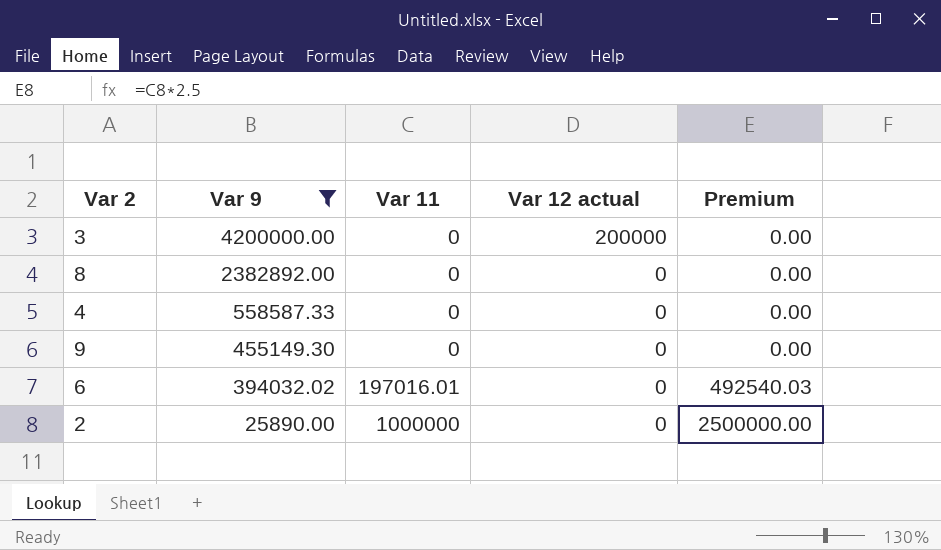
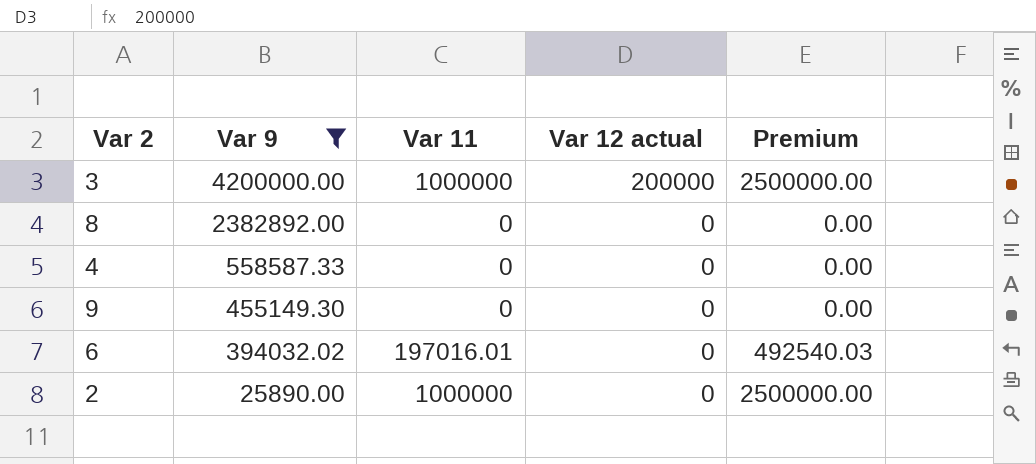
3 | Var 11: 0 -> 1000000
3 | Premium: 0.00 -> 2500000.00

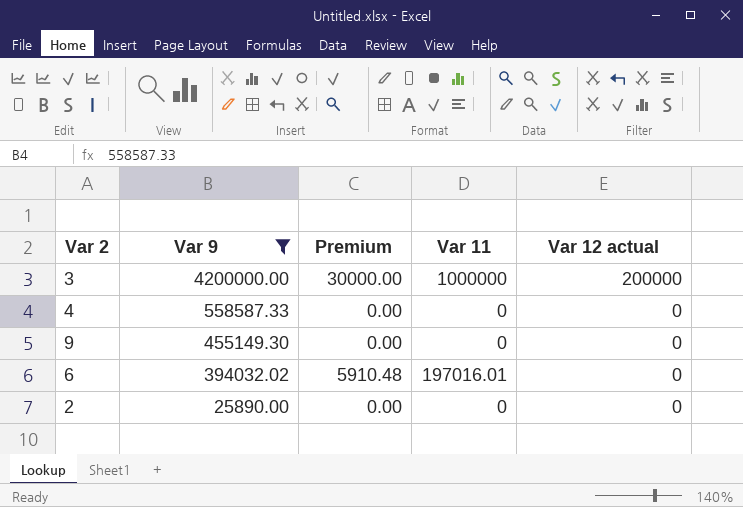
column Premium | formula: [Var 11] * 2.5 -> [Var 11] * 0.03
column Premium | position: 5 -> 3
row 8: 2382892.00 | 0 | 0 | 0.00 -> none
2 | Var 11: 1000000 -> 0

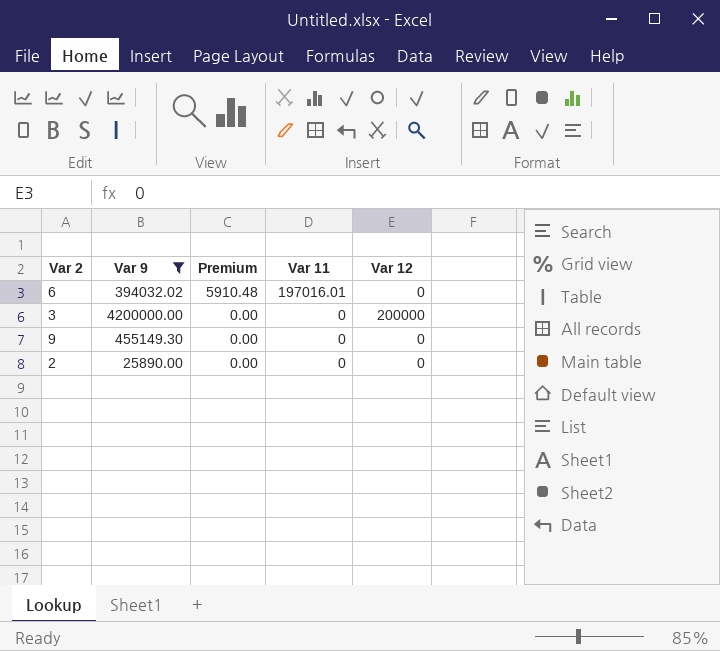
row order: Var 9 descending -> Premium descending
column name: Var 12 actual -> Var 12
row 4: 558587.33 | 0.00 | 0 | 0 -> none
3 | Premium: 30000.00 -> 0.00
3 | Var 11: 1000000 -> 0

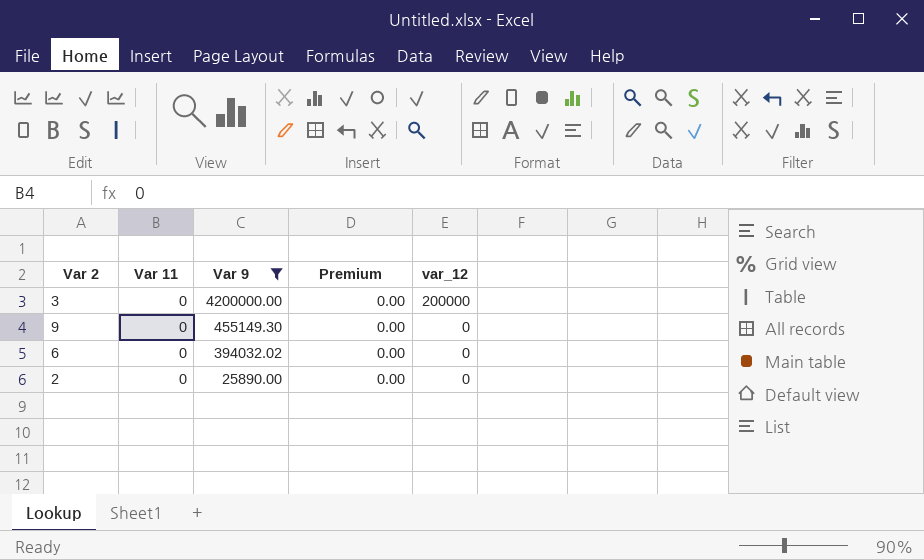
row order: Premium descending -> Var 9 descending
column Var 11 | position: 4 -> 2
column name: Var 12 -> var_12
6 | Var 11: 197016.01 -> 0
6 | Premium: 5910.48 -> 0.00

